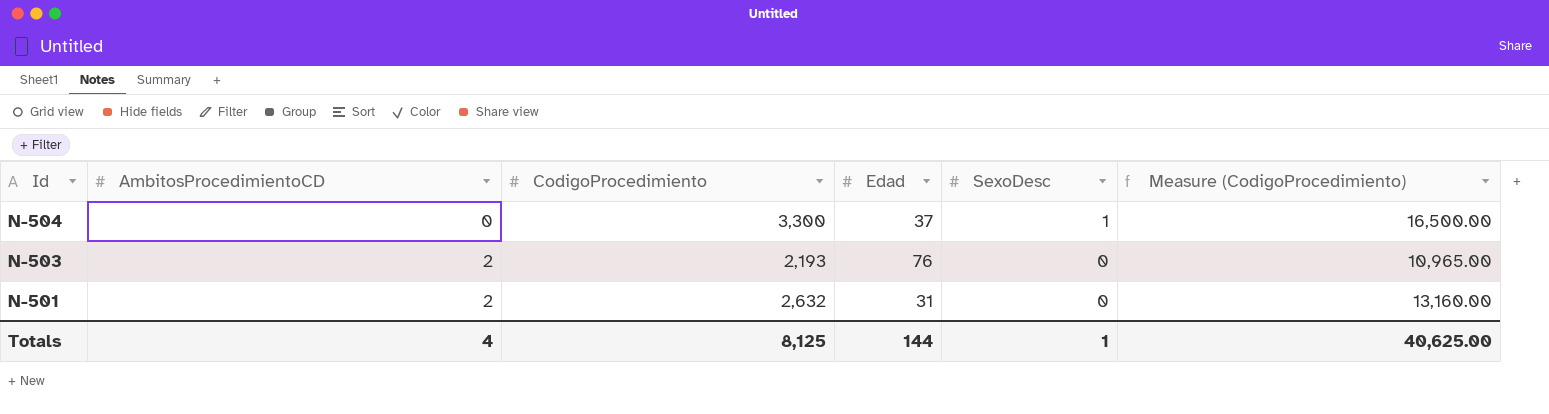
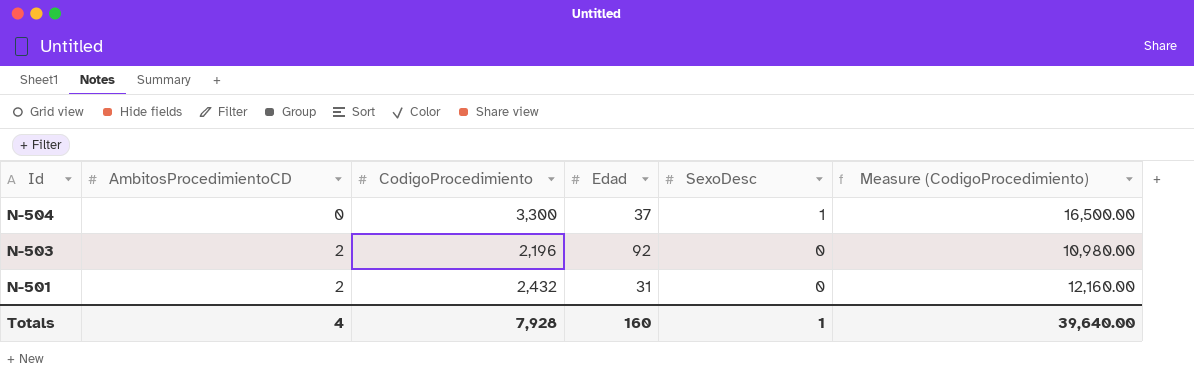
N-503 | CodigoProcedimiento: 2,193 -> 2,196
N-503 | Edad: 76 -> 92
N-503 | Measure (CodigoProcedimiento): 10,965.00 -> 10,980.00
N-501 | CodigoProcedimiento: 2,632 -> 2,432
N-501 | Measure (CodigoProcedimiento): 13,160.00 -> 12,160.00
Totals | CodigoProcedimiento: 8,125 -> 7,928
Totals | Edad: 144 -> 160
Totals | Measure (CodigoProcedimiento): 40,625.00 -> 39,640.00

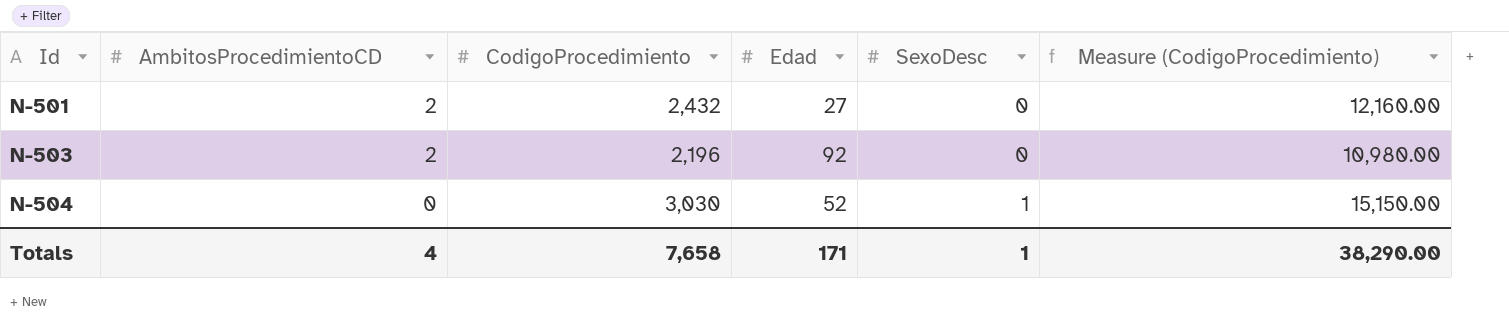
row order: Id descending -> Id ascending
N-501 | Edad: 31 -> 27
N-504 | CodigoProcedimiento: 3,300 -> 3,030
N-504 | Edad: 37 -> 52
N-504 | Measure (CodigoProcedimiento): 16,500.00 -> 15,150.00
Totals | CodigoProcedimiento: 7,928 -> 7,658
Totals | Edad: 160 -> 171
Totals | Measure (CodigoProcedimiento): 39,640.00 -> 38,290.00

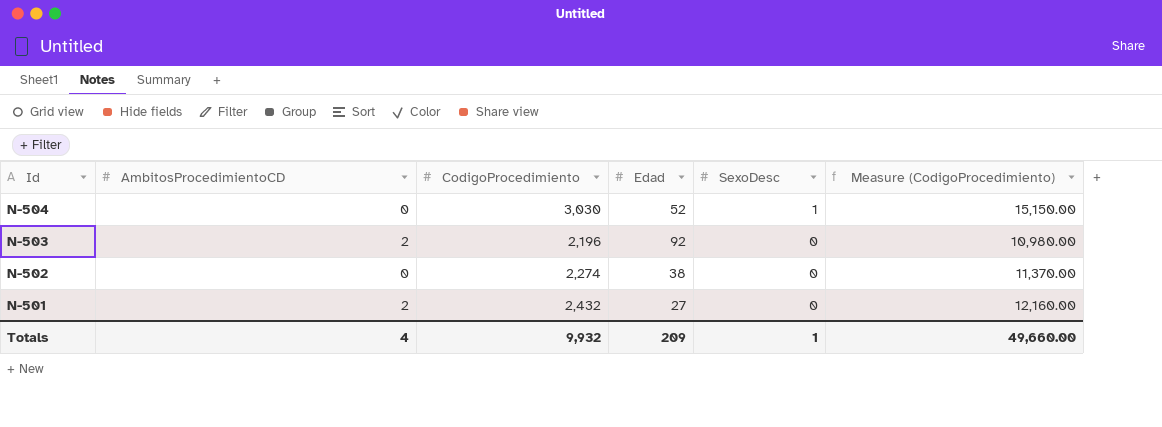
row order: Id ascending -> Id descending
row N-502: none -> 0 | 2,274 | 38 | 0 | 11,370.00
Totals | CodigoProcedimiento: 7,658 -> 9,932
Totals | Edad: 171 -> 209
Totals | Measure (CodigoProcedimiento): 38,290.00 -> 49,660.00

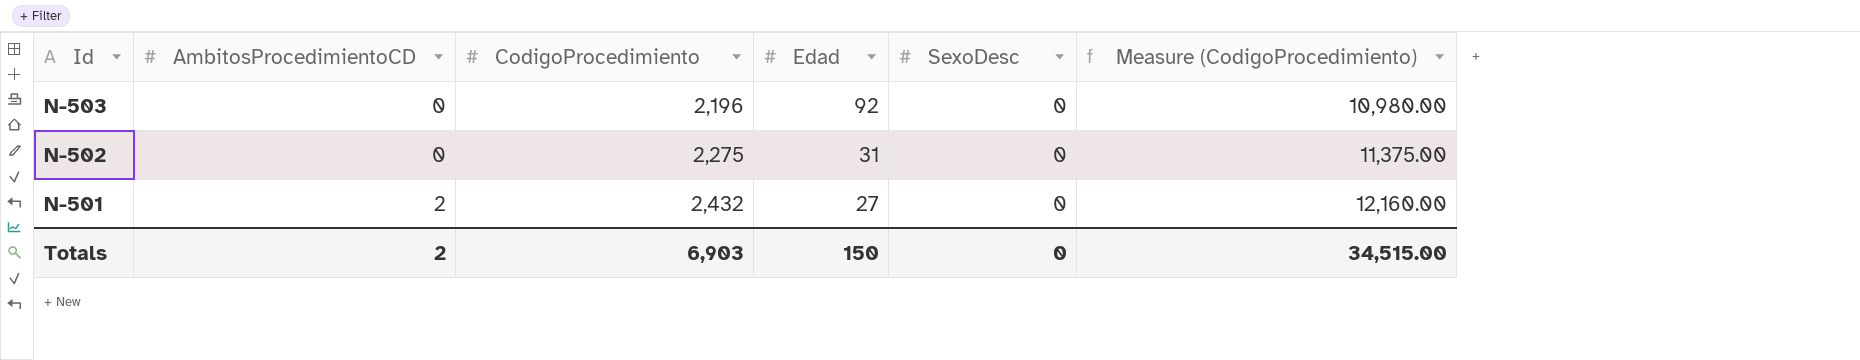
row N-504: 0 | 3,030 | 52 | 1 | 15,150.00 -> none
N-503 | AmbitosProcedimientoCD: 2 -> 0
N-502 | CodigoProcedimiento: 2,274 -> 2,275
N-502 | Edad: 38 -> 31
N-502 | Measure (CodigoProcedimiento): 11,370.00 -> 11,375.00
Totals | AmbitosProcedimientoCD: 4 -> 2
Totals | CodigoProcedimiento: 9,932 -> 6,903
Totals | Edad: 209 -> 150
Totals | SexoDesc: 1 -> 0
Totals | Measure (CodigoProcedimiento): 49,660.00 -> 34,515.00

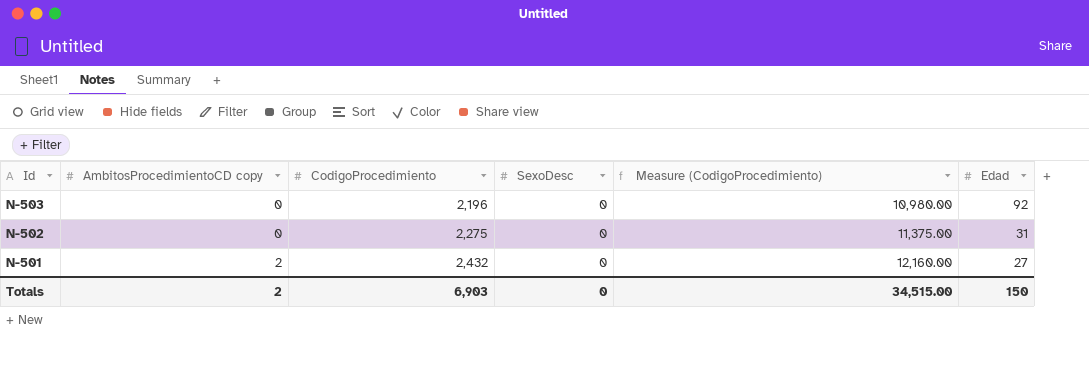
column name: AmbitosProcedimientoCD -> AmbitosProcedimientoCD copy
column Edad | position: 4 -> 6

